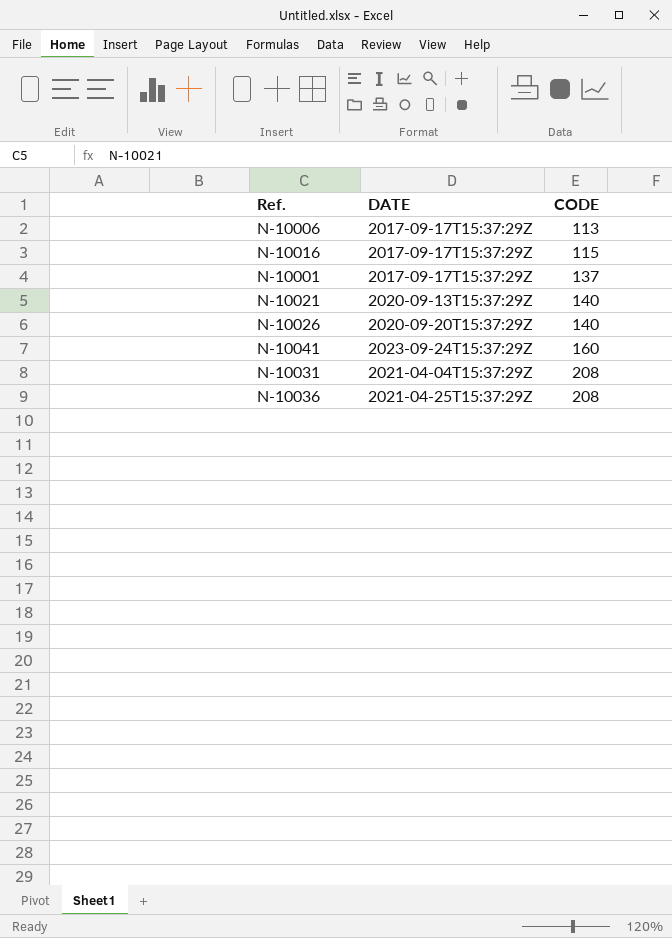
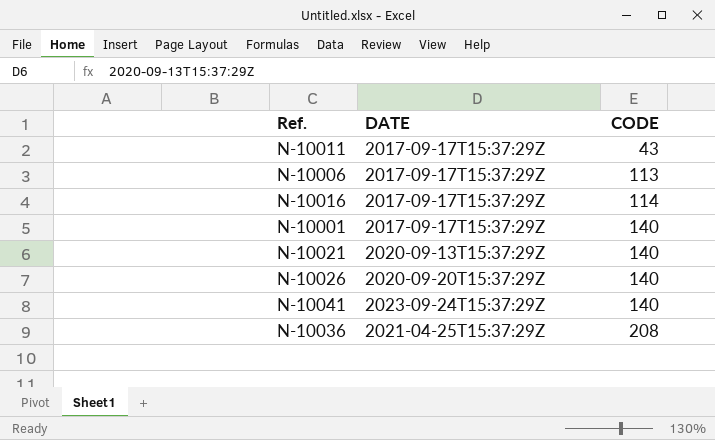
row N-10031: 2021-04-04T15:37:29Z | 208 -> none
row N-10011: none -> 2017-09-17T15:37:29Z | 43
N-10016 | CODE: 115 -> 114
N-10001 | CODE: 137 -> 140
N-10041 | CODE: 160 -> 140

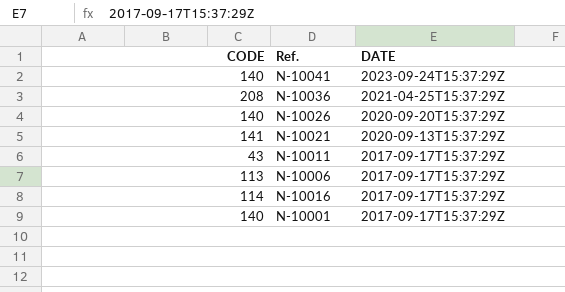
row order: CODE ascending -> DATE descending
column CODE | position: 3 -> 1
N-10021 | CODE: 140 -> 141

